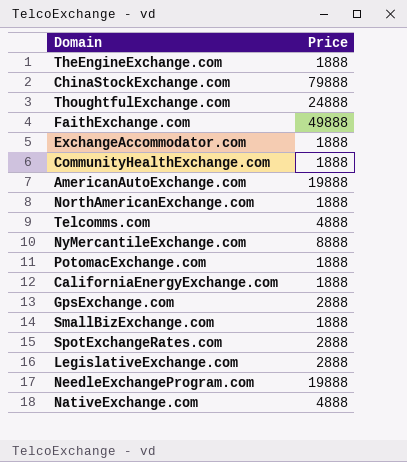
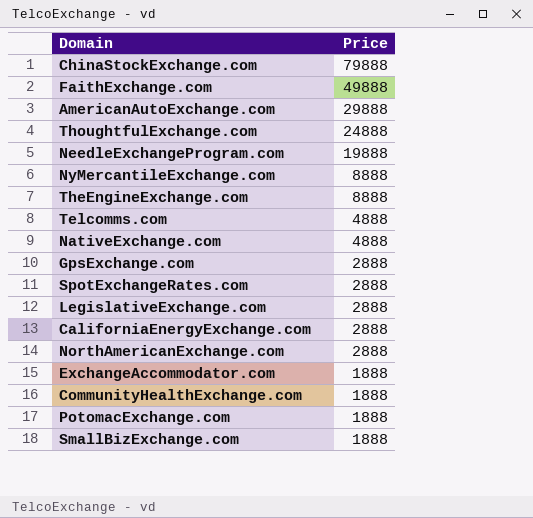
row order: none -> Price descending
AmericanAutoExchange.com | Price: 19888 -> 29888
TheEngineExchange.com | Price: 1888 -> 8888
CaliforniaEnergyExchange.com | Price: 1888 -> 2888
NorthAmericanExchange.com | Price: 1888 -> 2888

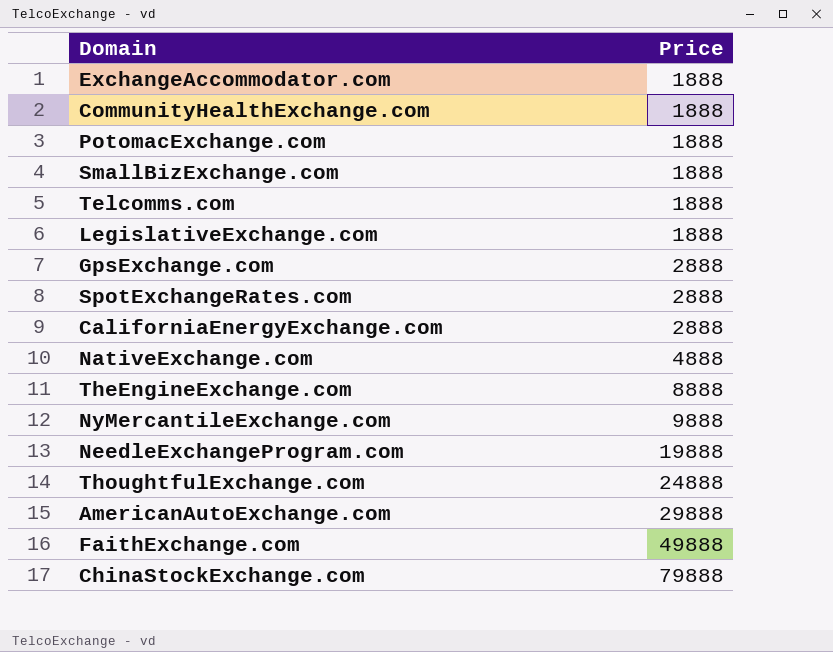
row order: Price descending -> Price ascending
row NorthAmericanExchange.com: 2888 -> none
Telcomms.com | Price: 4888 -> 1888
LegislativeExchange.com | Price: 2888 -> 1888
NyMercantileExchange.com | Price: 8888 -> 9888

